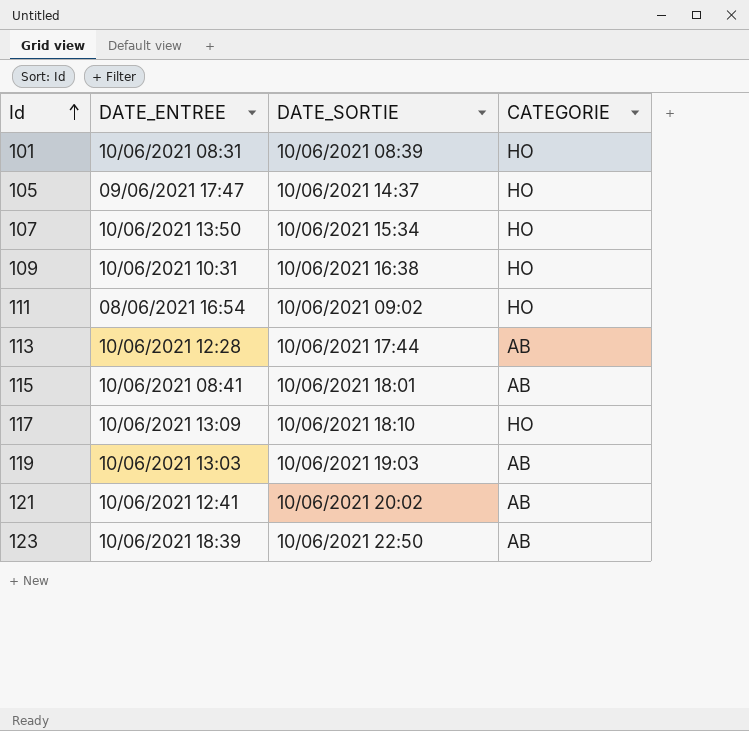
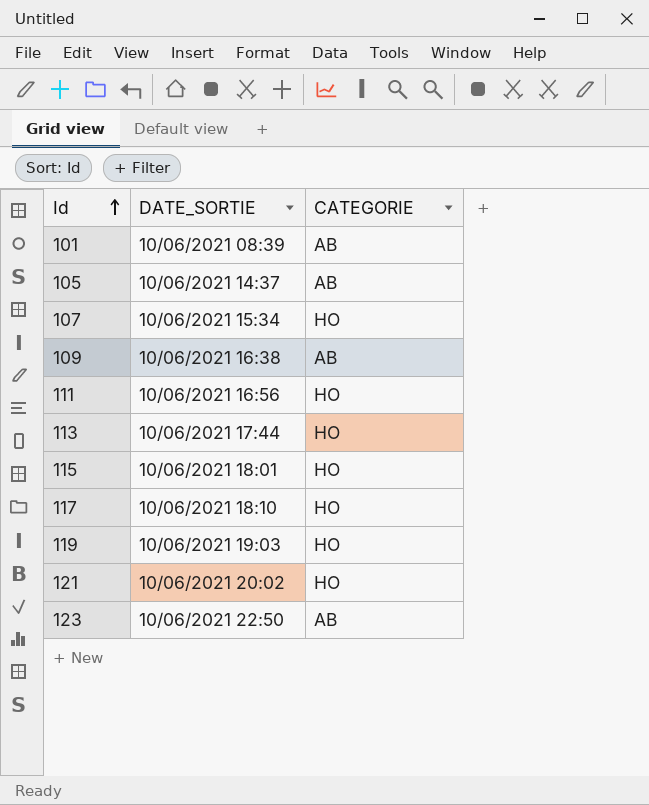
column DATE_ENTREE | position: 2 -> none
101 | CATEGORIE: HO -> AB
105 | CATEGORIE: HO -> AB
109 | CATEGORIE: HO -> AB
111 | DATE_SORTIE: 10/06/2021 09:02 -> 10/06/2021 16:56
113 | CATEGORIE: AB -> HO
115 | CATEGORIE: AB -> HO
119 | CATEGORIE: AB -> HO
121 | CATEGORIE: AB -> HO

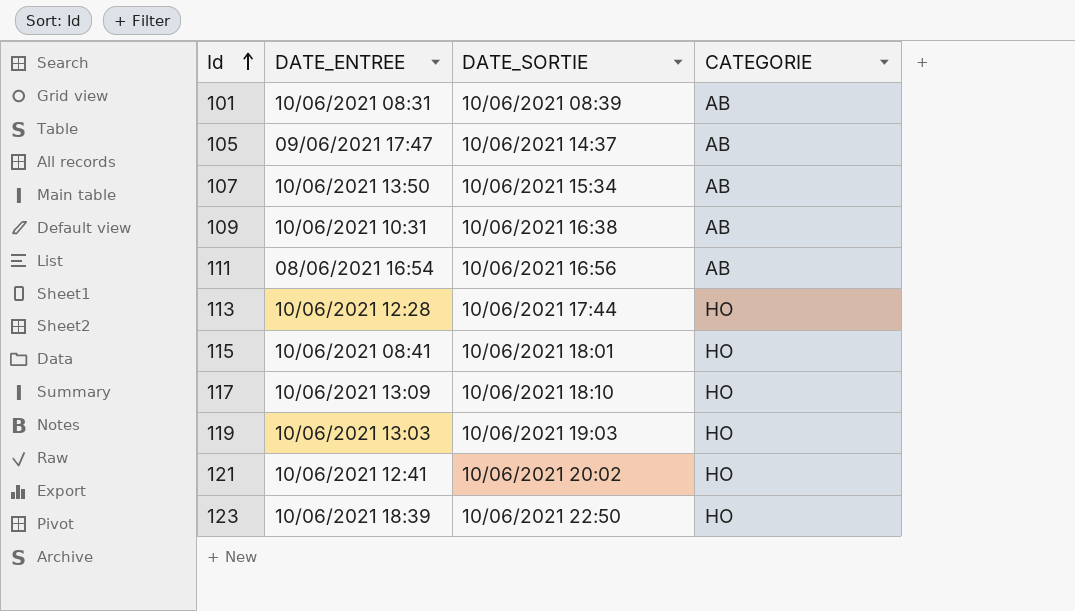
column DATE_ENTREE | position: none -> 2
107 | CATEGORIE: HO -> AB
111 | CATEGORIE: HO -> AB
123 | CATEGORIE: AB -> HO

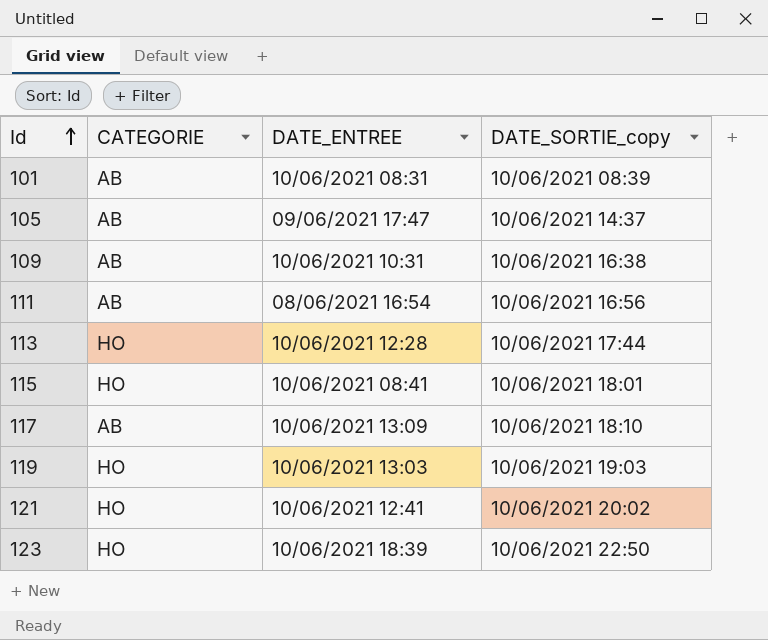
column CATEGORIE | position: 4 -> 2
column name: DATE_SORTIE -> DATE_SORTIE_copy
row 107: 10/06/2021 13:50 | 10/06/2021 15:34 | AB -> none
117 | CATEGORIE: HO -> AB

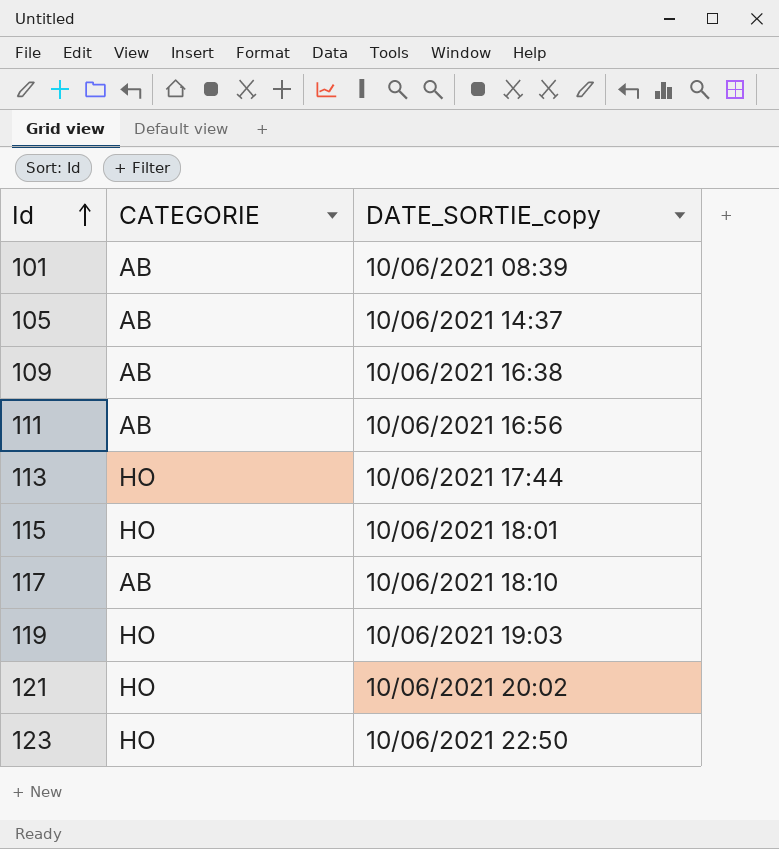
column DATE_ENTREE | position: 3 -> none

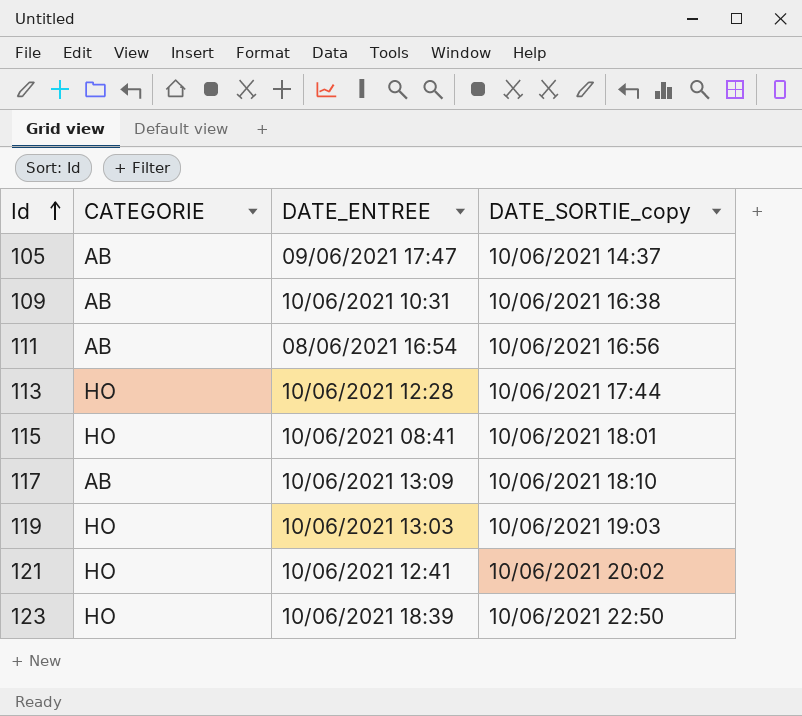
column DATE_ENTREE | position: none -> 3
row 101: AB | 10/06/2021 08:39 -> none

